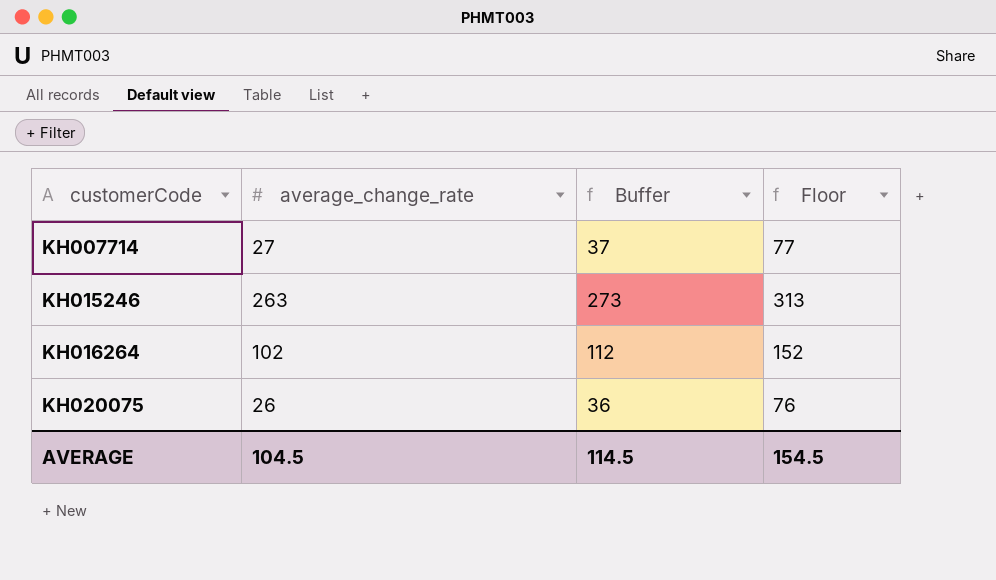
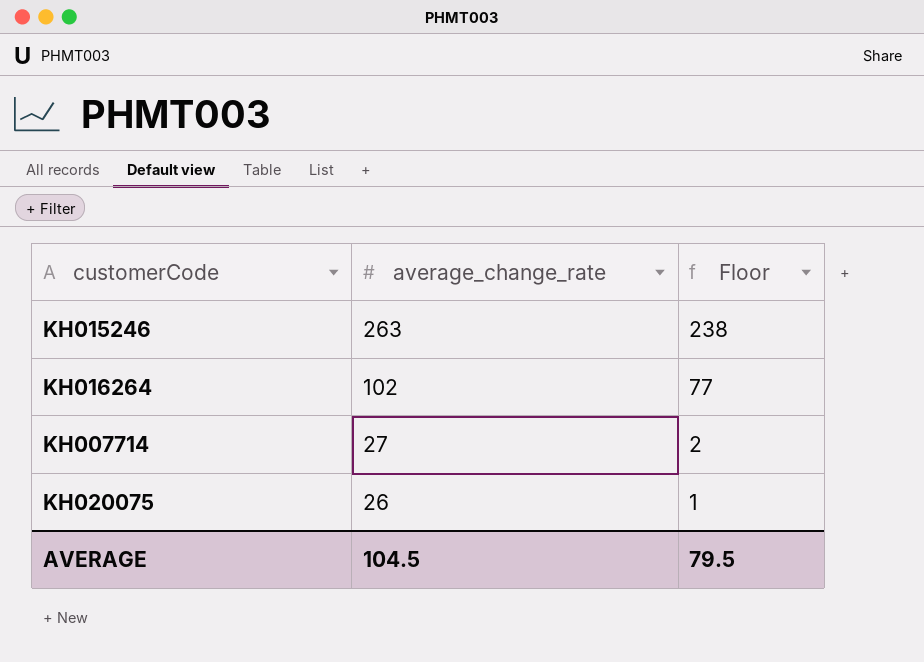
row order: customerCode ascending -> average_change_rate descending
column Buffer | formula: [average_change_rate] + 10 -> none
column Floor | formula: [average_change_rate] + 50 -> [average_change_rate] - 25
AVERAGE | Floor: 154.5 -> 79.5

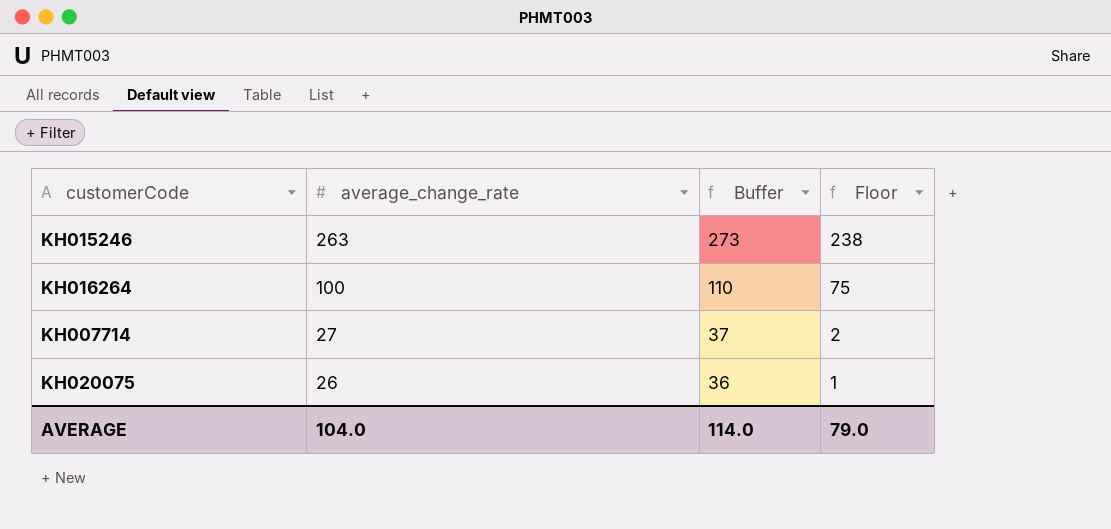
column Buffer | formula: none -> [average_change_rate] + 10
KH016264 | average_change_rate: 102 -> 100
KH016264 | Floor: 77 -> 75
AVERAGE | average_change_rate: 104.5 -> 104.0
AVERAGE | Floor: 79.5 -> 79.0

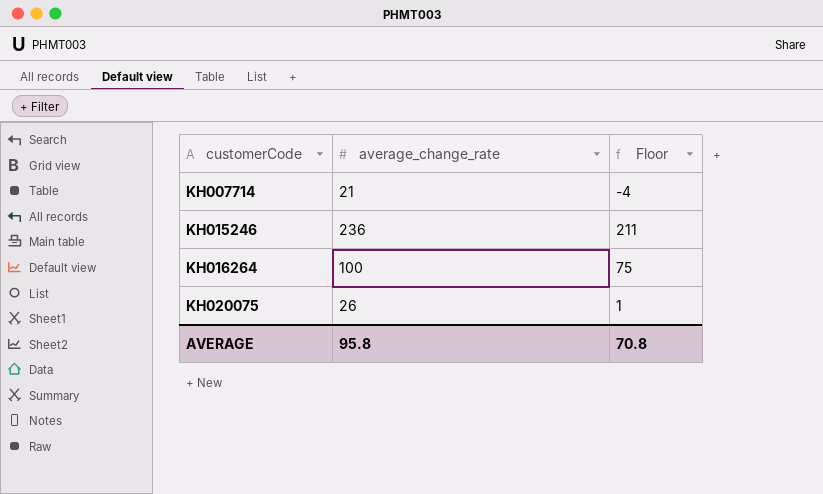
row order: average_change_rate descending -> customerCode ascending
column Buffer | formula: [average_change_rate] + 10 -> none
KH007714 | average_change_rate: 27 -> 21
KH007714 | Floor: 2 -> -4
KH015246 | average_change_rate: 263 -> 236
KH015246 | Floor: 238 -> 211
AVERAGE | average_change_rate: 104.0 -> 95.8
AVERAGE | Floor: 79.0 -> 70.8

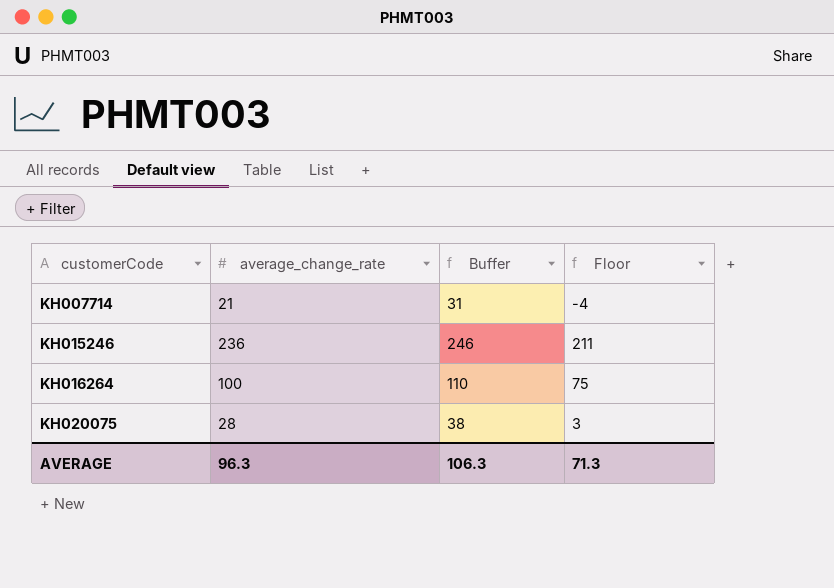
column Buffer | formula: none -> [average_change_rate] + 10
KH020075 | average_change_rate: 26 -> 28
KH020075 | Floor: 1 -> 3
AVERAGE | average_change_rate: 95.8 -> 96.3
AVERAGE | Floor: 70.8 -> 71.3

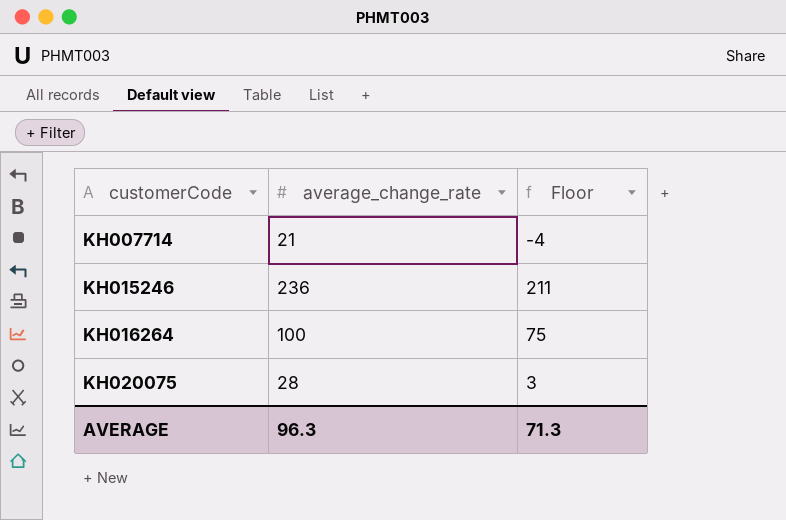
column Buffer | formula: [average_change_rate] + 10 -> none

